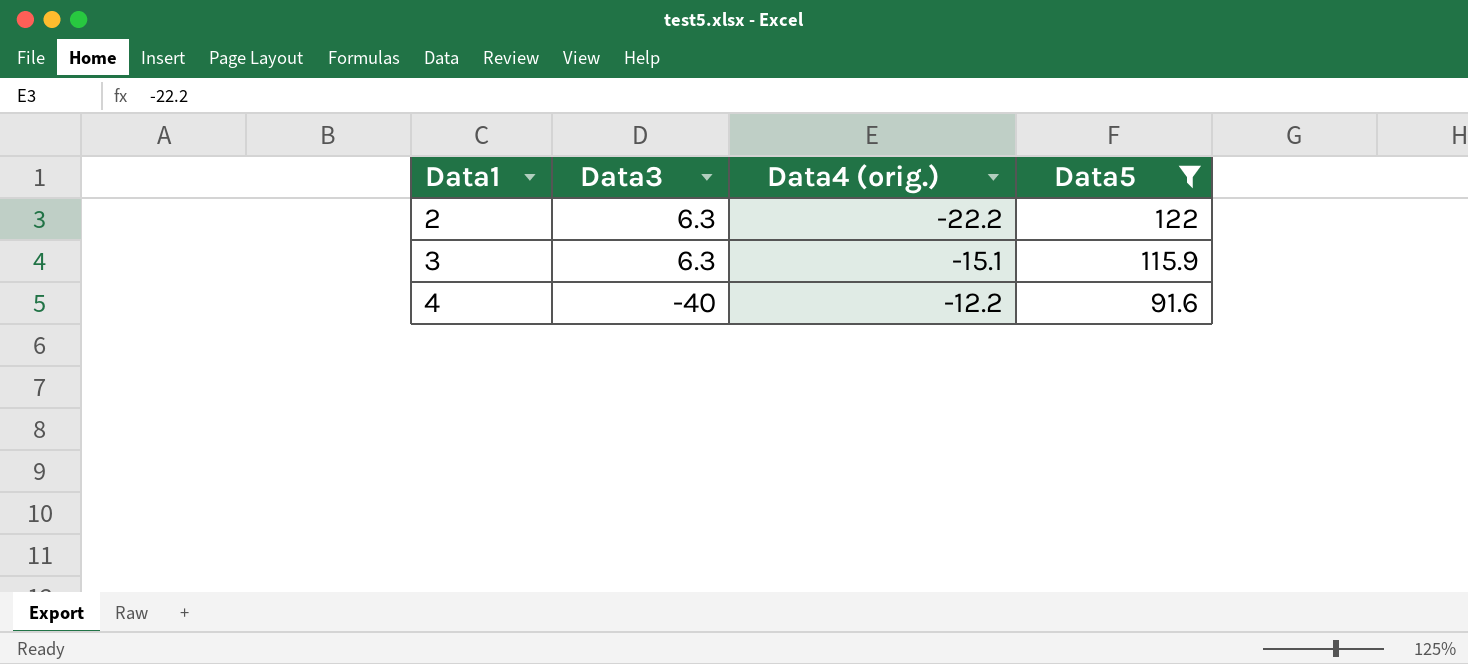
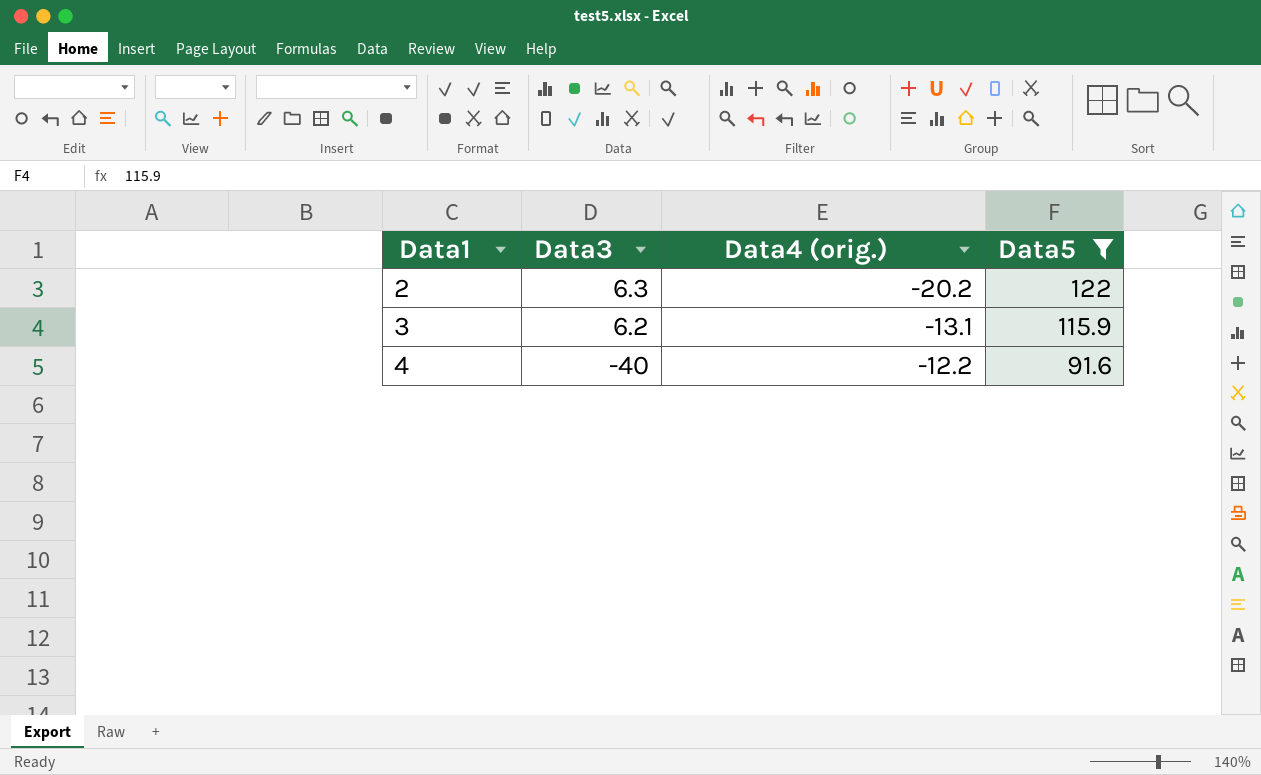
2 | Data4 (orig.): -22.2 -> -20.2
3 | Data3: 6.3 -> 6.2
3 | Data4 (orig.): -15.1 -> -13.1

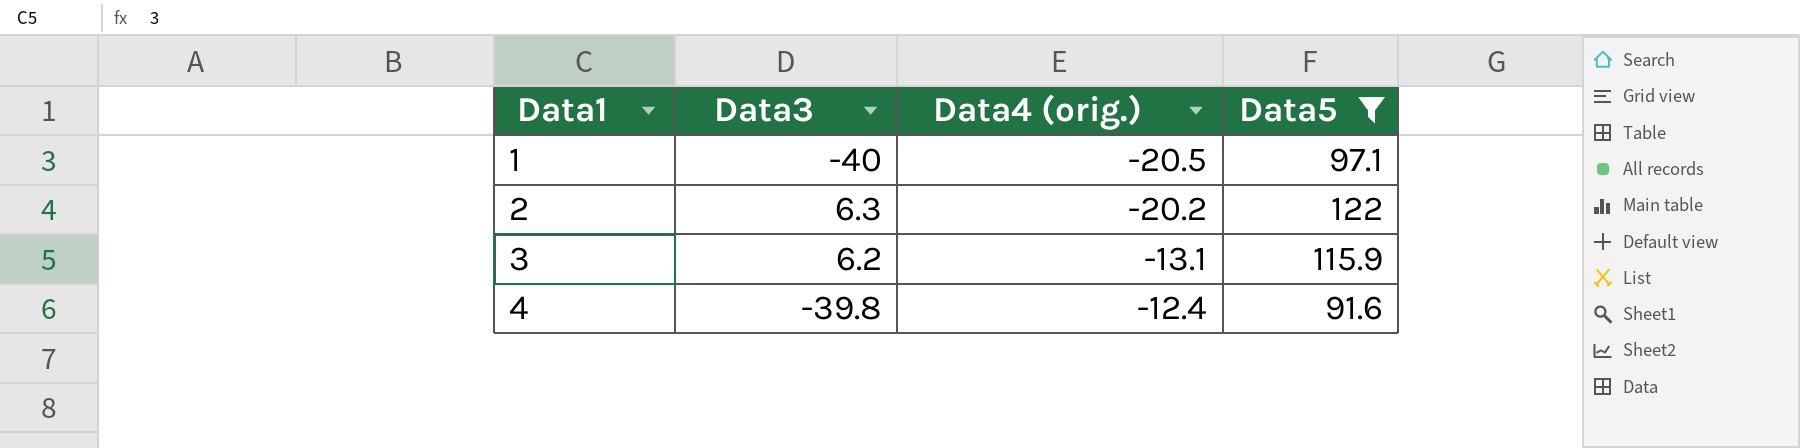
row 1: none -> -40 | -20.5 | 97.1
4 | Data3: -40 -> -39.8
4 | Data4 (orig.): -12.2 -> -12.4

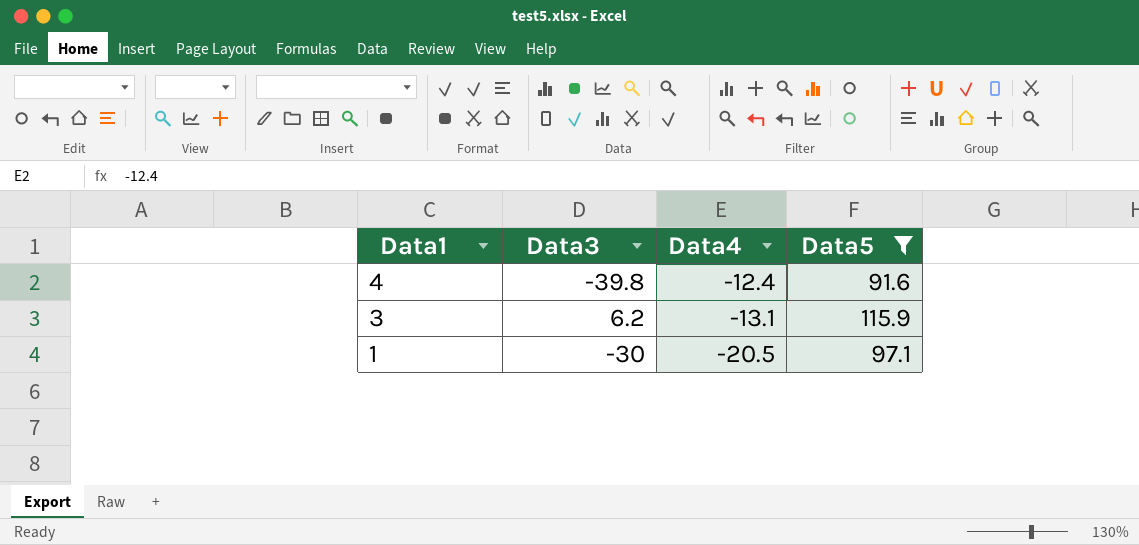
row order: Data1 ascending -> Data1 descending
column name: Data4 (orig.) -> Data4
row 2: 6.3 | -20.2 | 122 -> none
1 | Data3: -40 -> -30

